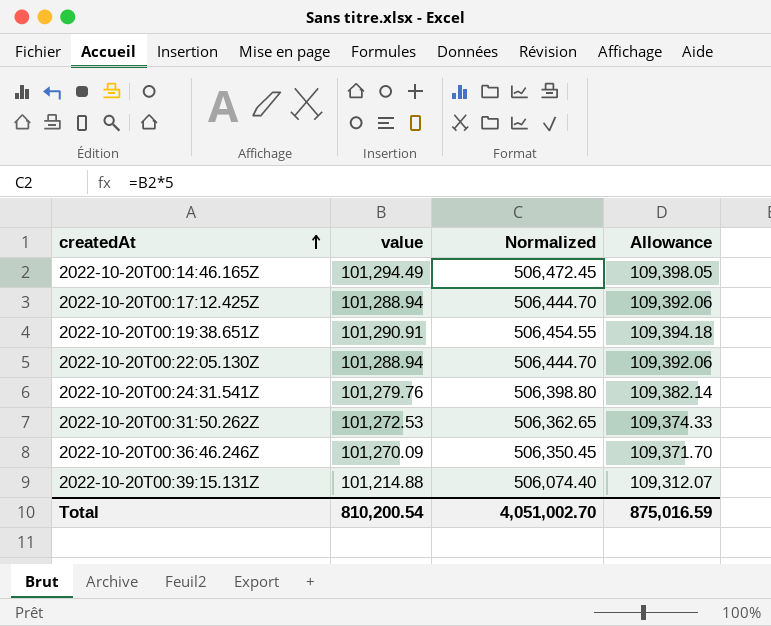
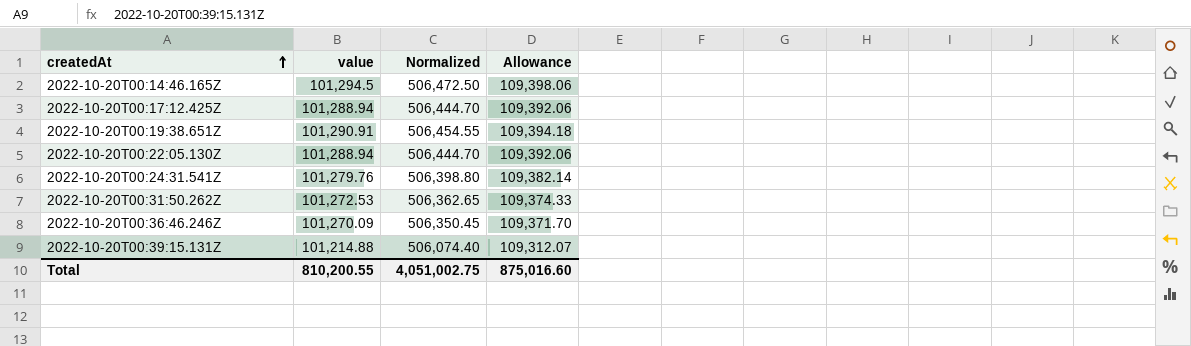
2022-10-20T00:14:46.165Z | value: 101,294.49 -> 101,294.5
2022-10-20T00:14:46.165Z | Normalized: 506,472.45 -> 506,472.50
2022-10-20T00:14:46.165Z | Allowance: 109,398.05 -> 109,398.06
Total | value: 810,200.54 -> 810,200.55
Total | Normalized: 4,051,002.70 -> 4,051,002.75
Total | Allowance: 875,016.59 -> 875,016.60

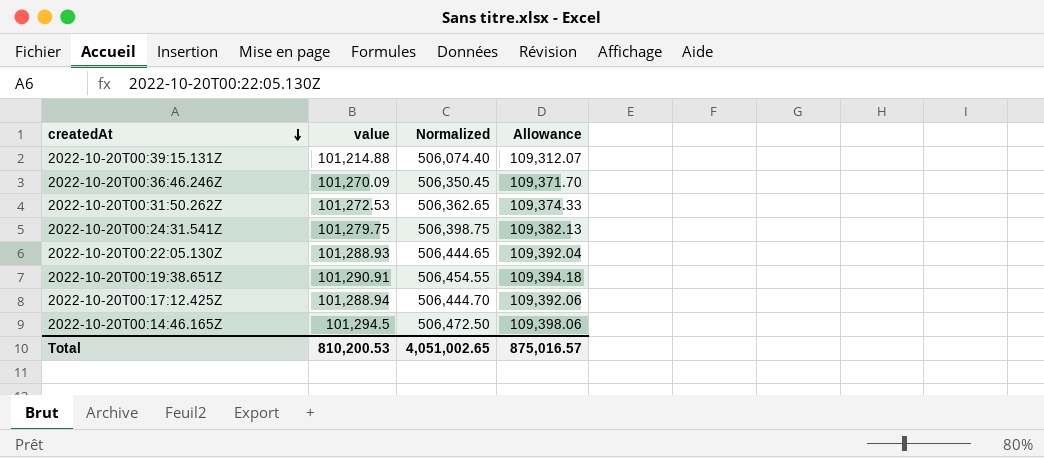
row order: createdAt ascending -> createdAt descending
2022-10-20T00:24:31.541Z | value: 101,279.76 -> 101,279.75
2022-10-20T00:24:31.541Z | Normalized: 506,398.80 -> 506,398.75
2022-10-20T00:24:31.541Z | Allowance: 109,382.14 -> 109,382.13
2022-10-20T00:22:05.130Z | value: 101,288.94 -> 101,288.93
2022-10-20T00:22:05.130Z | Normalized: 506,444.70 -> 506,444.65
2022-10-20T00:22:05.130Z | Allowance: 109,392.06 -> 109,392.04
Total | value: 810,200.55 -> 810,200.53
Total | Normalized: 4,051,002.75 -> 4,051,002.65
Total | Allowance: 875,016.60 -> 875,016.57

